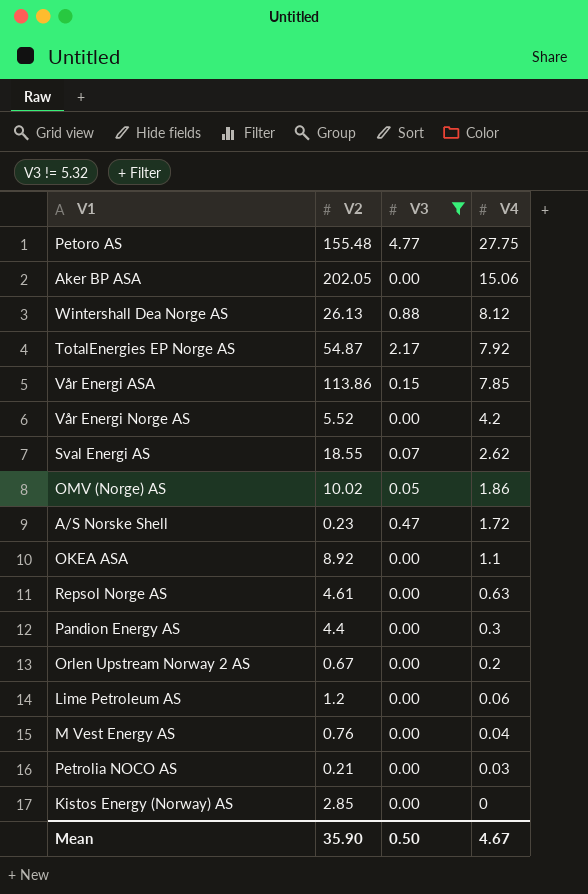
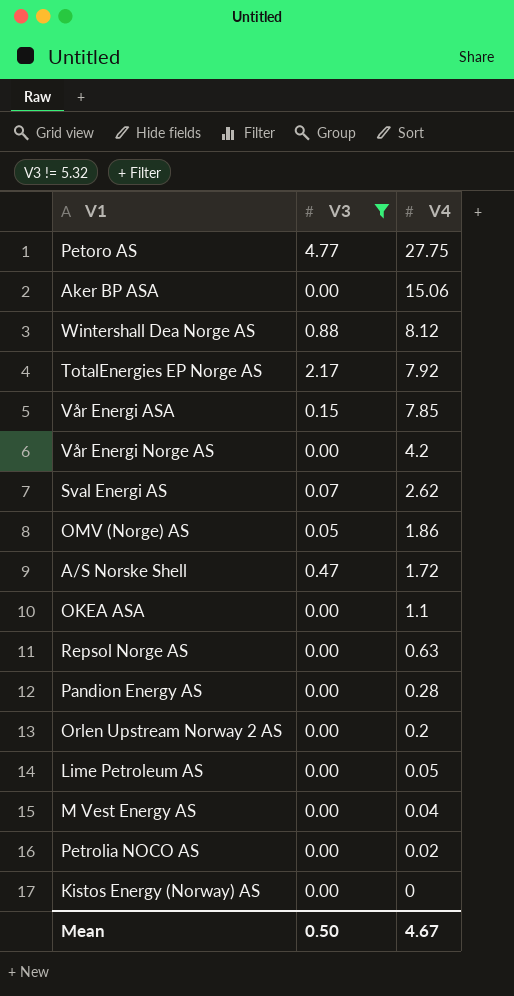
column V2 | position: 2 -> none
Pandion Energy AS | V4: 0.3 -> 0.28
Lime Petroleum AS | V4: 0.06 -> 0.05
Petrolia NOCO AS | V4: 0.03 -> 0.02

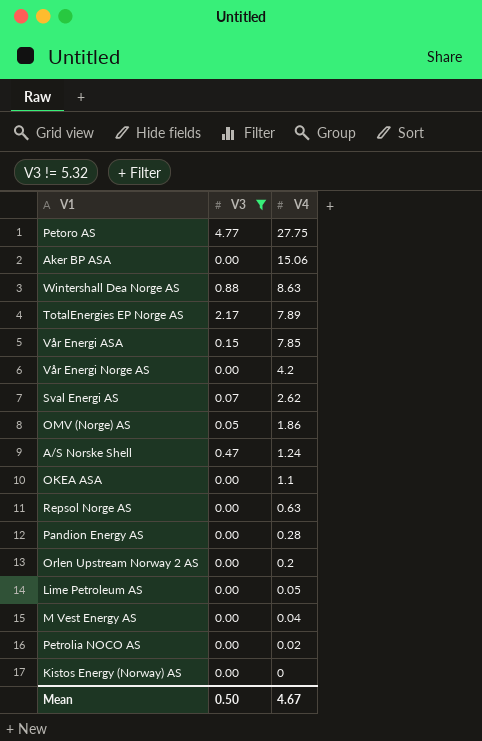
Wintershall Dea Norge AS | V4: 8.12 -> 8.63
TotalEnergies EP Norge AS | V4: 7.92 -> 7.89
A/S Norske Shell | V4: 1.72 -> 1.24

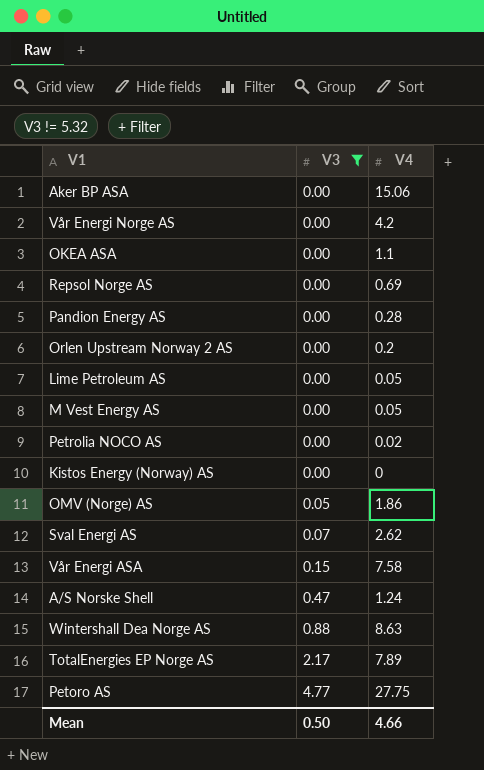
row order: V4 descending -> V3 ascending
Repsol Norge AS | V4: 0.63 -> 0.69
M Vest Energy AS | V4: 0.04 -> 0.05
Vår Energi ASA | V4: 7.85 -> 7.58
Mean | V4: 4.67 -> 4.66

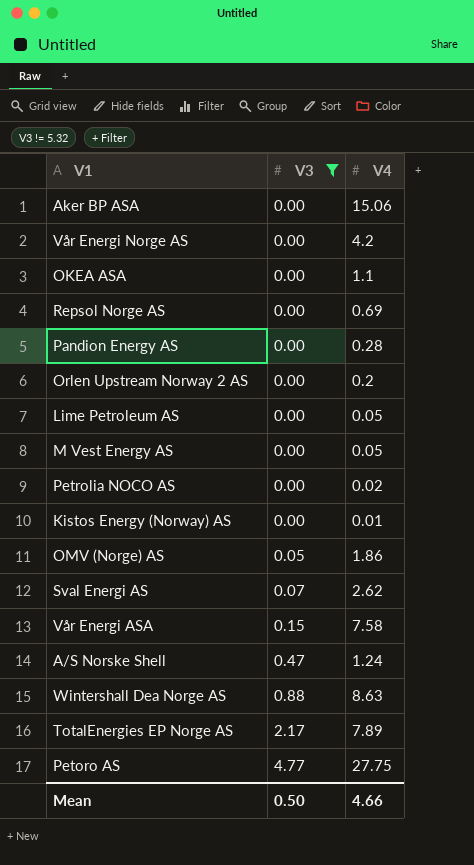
Kistos Energy (Norway) AS | V4: 0 -> 0.01

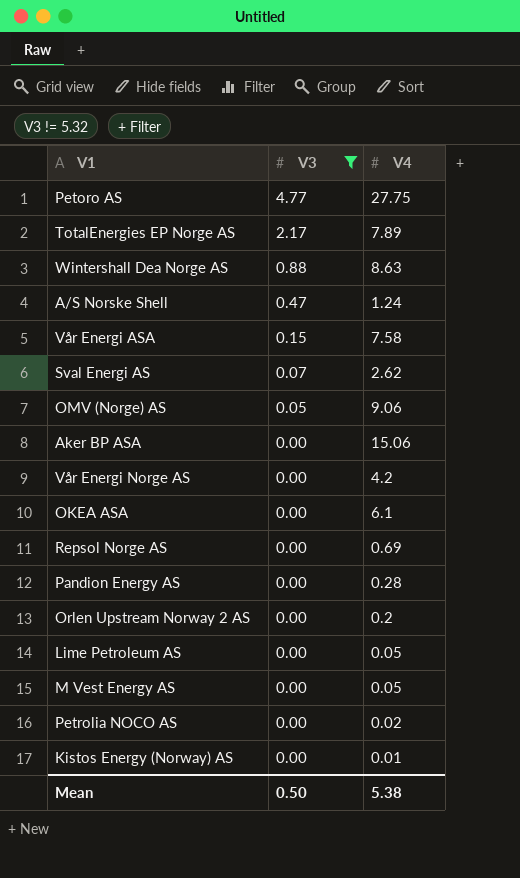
row order: V3 ascending -> V3 descending
OMV (Norge) AS | V4: 1.86 -> 9.06
OKEA ASA | V4: 1.1 -> 6.1
Mean | V4: 4.66 -> 5.38

